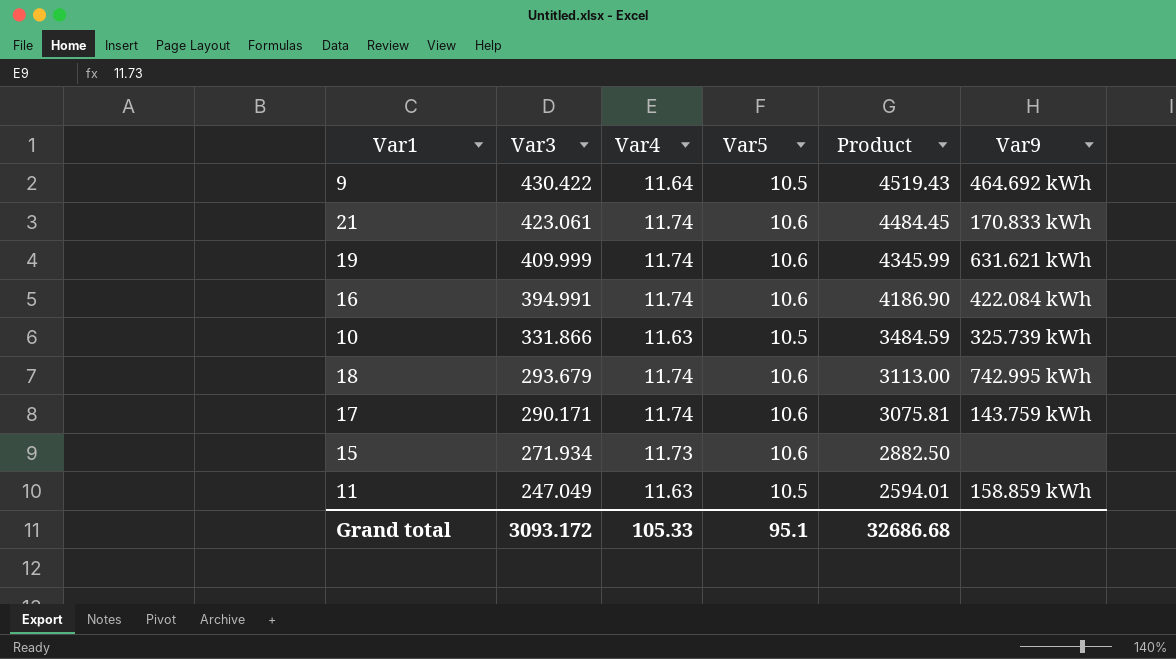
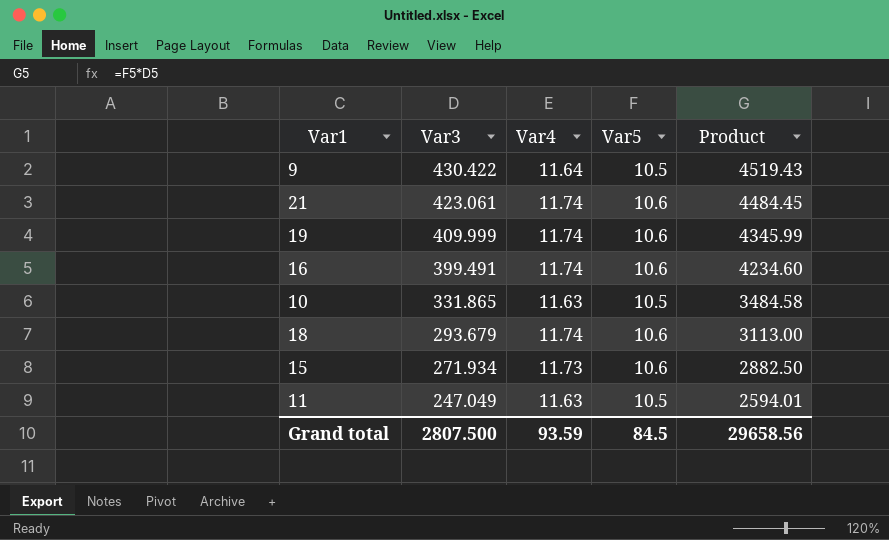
column Var9 | position: 6 -> none
row 17: 290.171 | 11.74 | 10.6 | 3075.81 | 143.759 kWh -> none
16 | Var3: 394.991 -> 399.491
16 | Product: 4186.90 -> 4234.60
10 | Var3: 331.866 -> 331.865
10 | Product: 3484.59 -> 3484.58
Grand total | Var3: 3093.172 -> 2807.500
Grand total | Var4: 105.33 -> 93.59
Grand total | Var5: 95.1 -> 84.5
Grand total | Product: 32686.68 -> 29658.56

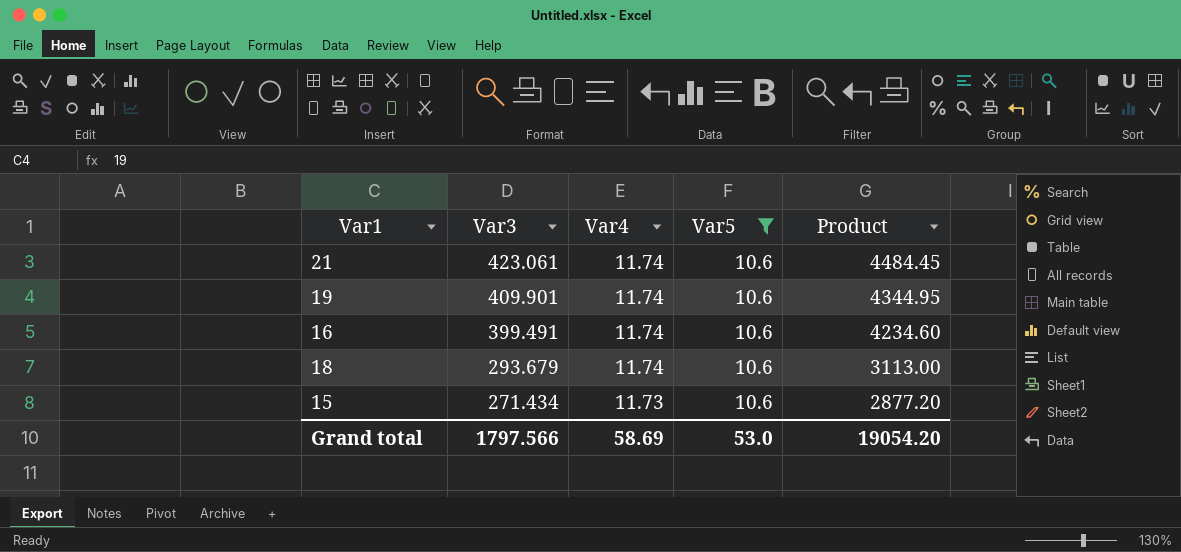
filter: none -> Var5 = 10.6
19 | Var3: 409.999 -> 409.901
19 | Product: 4345.99 -> 4344.95
15 | Var3: 271.934 -> 271.434
15 | Product: 2882.50 -> 2877.20
Grand total | Var3: 2807.500 -> 1797.566
Grand total | Var4: 93.59 -> 58.69
Grand total | Var5: 84.5 -> 53.0
Grand total | Product: 29658.56 -> 19054.20

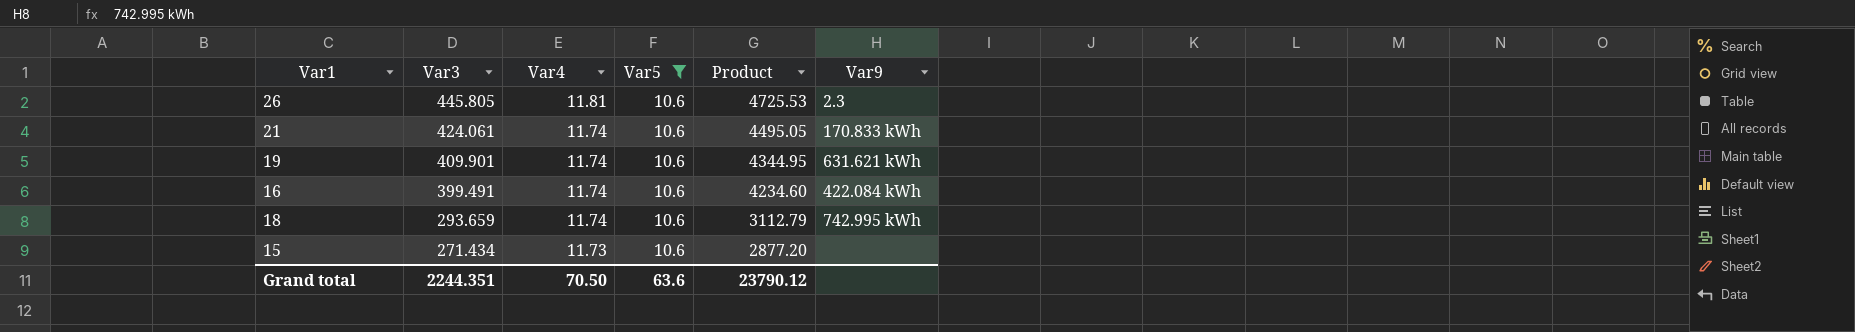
column Var9 | position: none -> 6
row 26: none -> 445.805 | 11.81 | 10.6 | 4725.53 | 2.3
21 | Var3: 423.061 -> 424.061
21 | Product: 4484.45 -> 4495.05
18 | Var3: 293.679 -> 293.659
18 | Product: 3113.00 -> 3112.79
Grand total | Var3: 1797.566 -> 2244.351
Grand total | Var4: 58.69 -> 70.50
Grand total | Var5: 53.0 -> 63.6
Grand total | Product: 19054.20 -> 23790.12

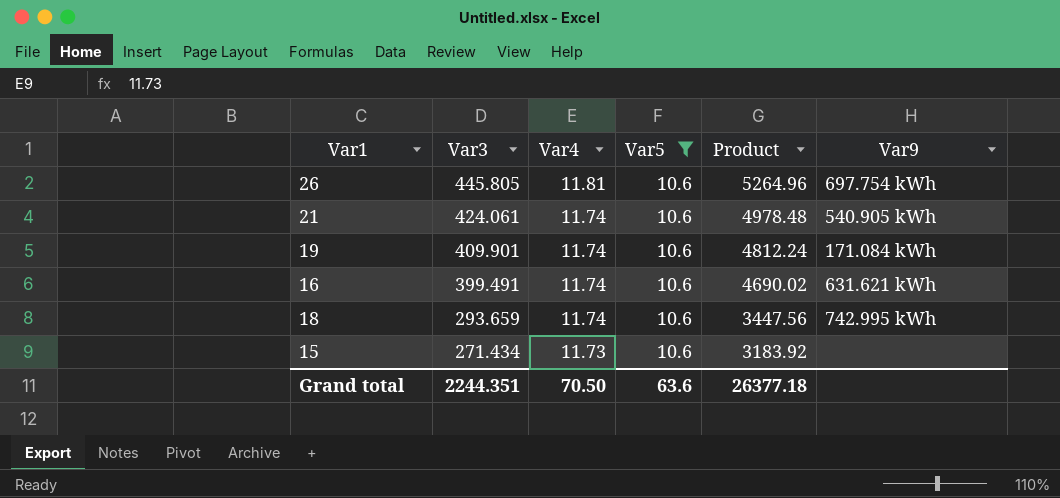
column Product | formula: [Var3] * [Var5] -> [Var3] * [Var4]
26 | Var9: 2.3 -> 697.754 kWh
21 | Var9: 170.833 kWh -> 540.905 kWh
19 | Var9: 631.621 kWh -> 171.084 kWh
16 | Var9: 422.084 kWh -> 631.621 kWh
Grand total | Product: 23790.12 -> 26377.18

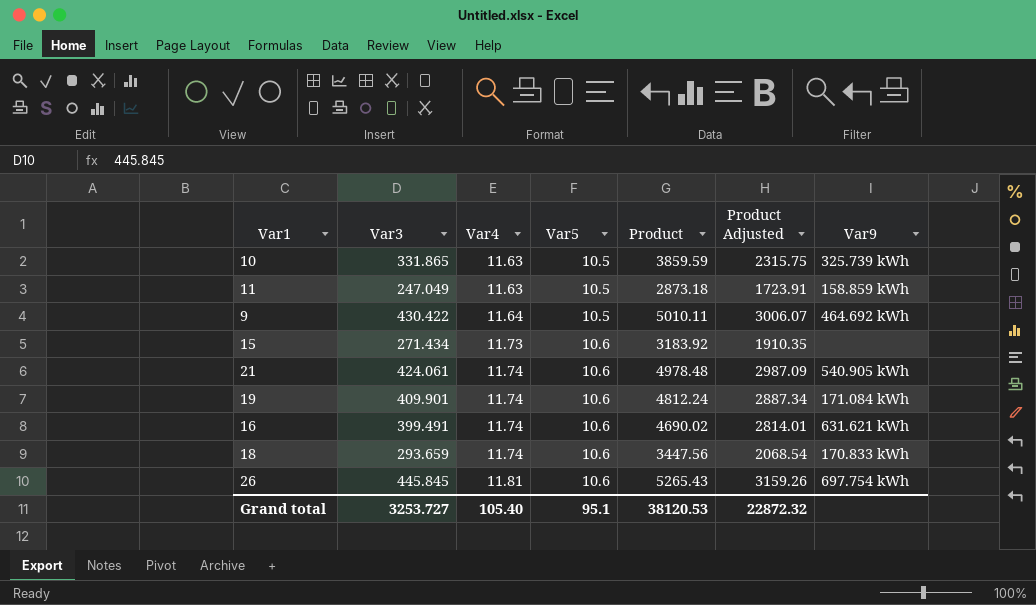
filter: Var5 = 10.6 -> none
row order: Var3 descending -> Var4 ascending
column Product Adjusted | formula: none -> [Product] * 0.6
18 | Var9: 742.995 kWh -> 170.833 kWh
26 | Var3: 445.805 -> 445.845
26 | Product: 5264.96 -> 5265.43
Grand total | Var3: 2244.351 -> 3253.727
Grand total | Var4: 70.50 -> 105.40
Grand total | Var5: 63.6 -> 95.1
Grand total | Product: 26377.18 -> 38120.53

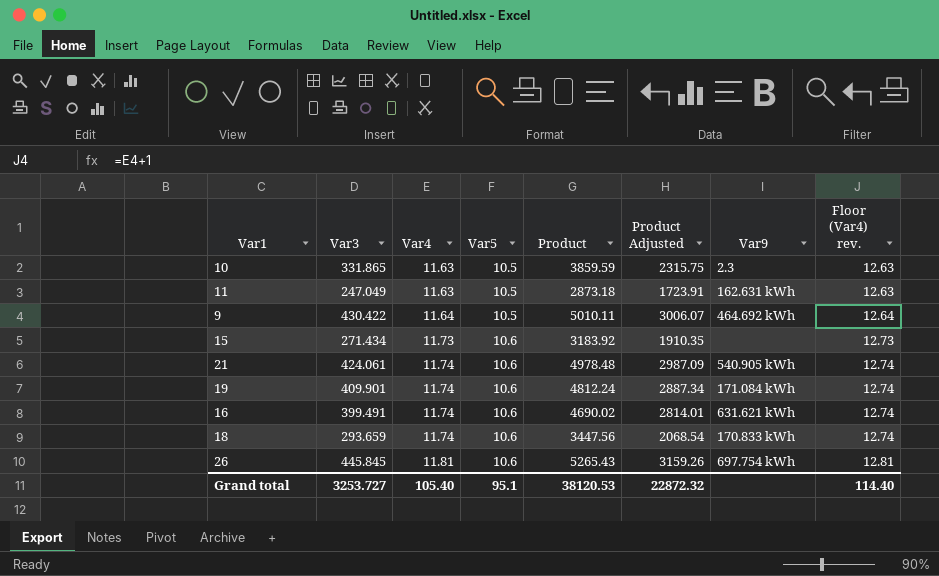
column Floor (Var4) rev. | formula: none -> [Var4] + 1
10 | Var9: 325.739 kWh -> 2.3
11 | Var9: 158.859 kWh -> 162.631 kWh

